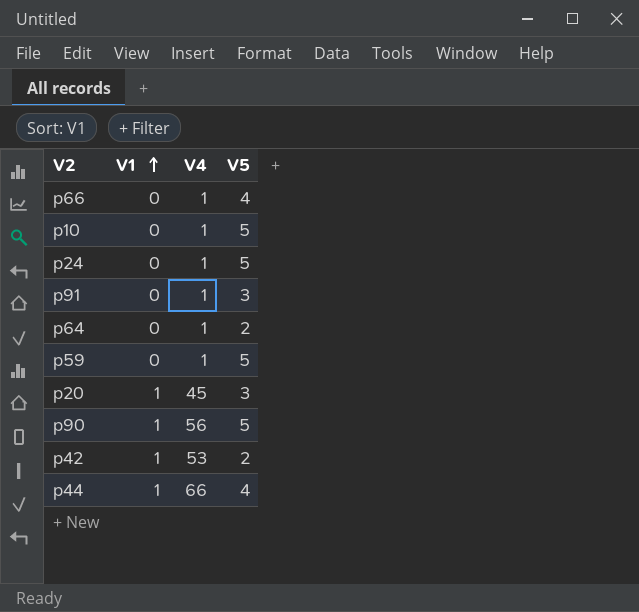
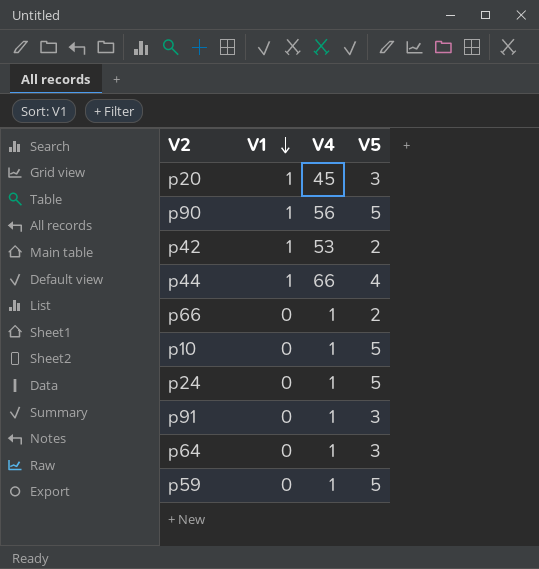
row order: V1 ascending -> V1 descending
p66 | V5: 4 -> 2
p64 | V5: 2 -> 3

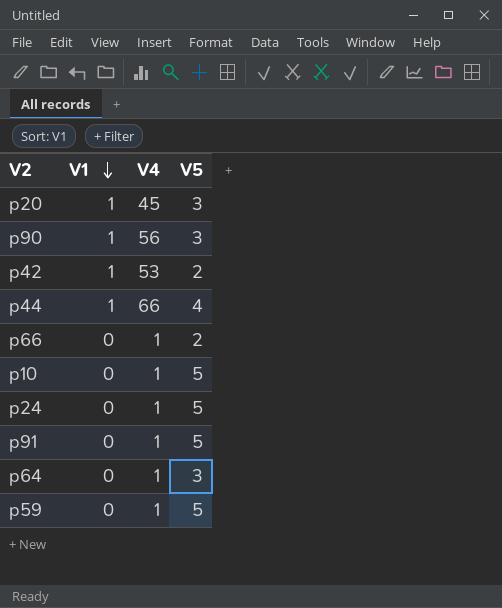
p90 | V5: 5 -> 3
p91 | V5: 3 -> 5

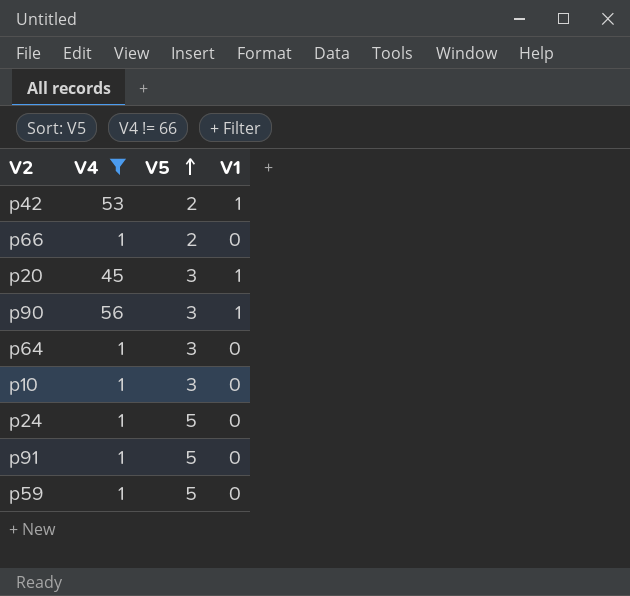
filter: none -> V4 != 66
row order: V1 descending -> V5 ascending
column V1 | position: 2 -> 4
p10 | V5: 5 -> 3

